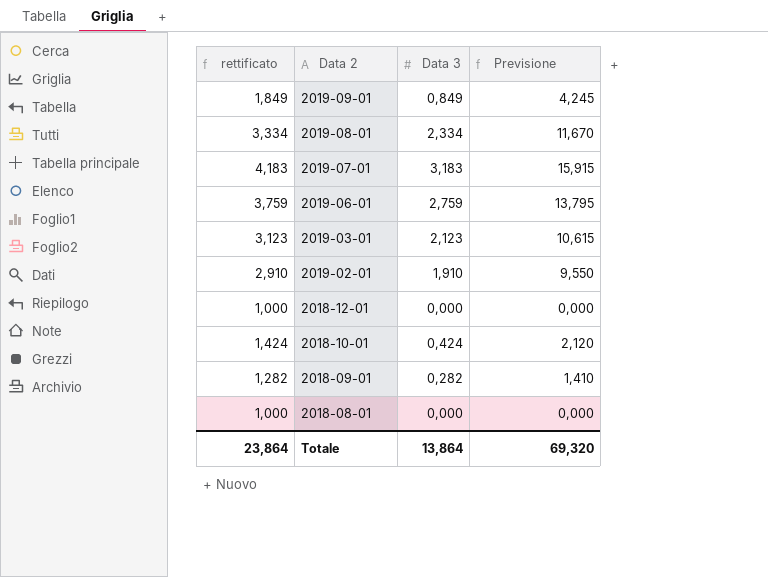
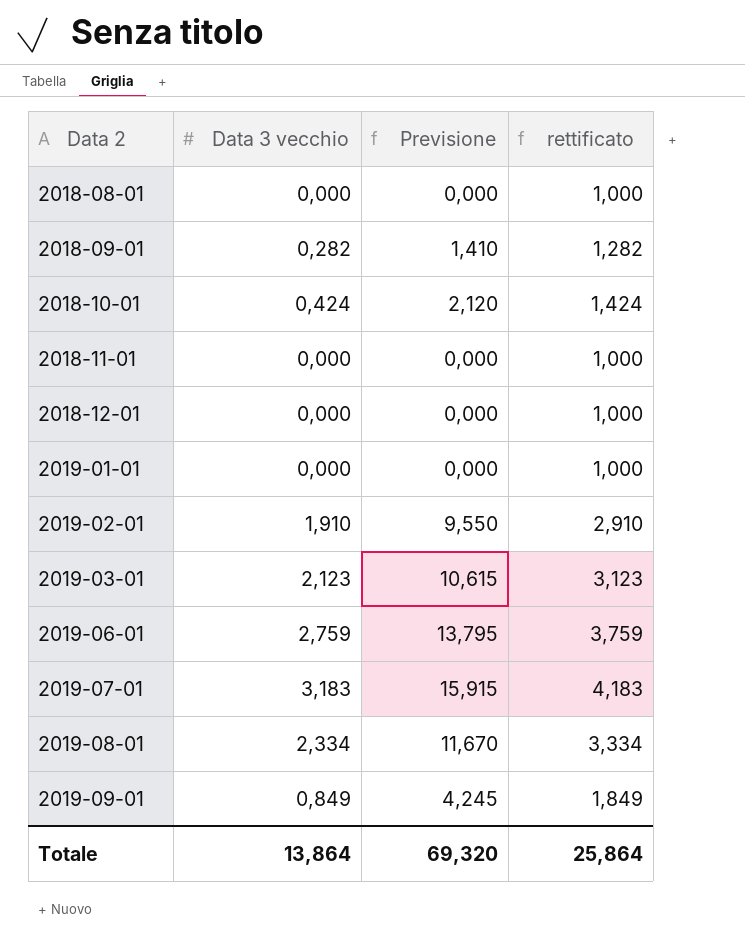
row order: Data 2 descending -> Data 2 ascending
column name: Data 3 -> Data 3 vecchio
column rettificato | position: 1 -> 4
row 2018-11-01: none -> 0,000 | 0,000 | 1,000
row 2019-01-01: none -> 0,000 | 0,000 | 1,000
Totale | rettificato: 23,864 -> 25,864

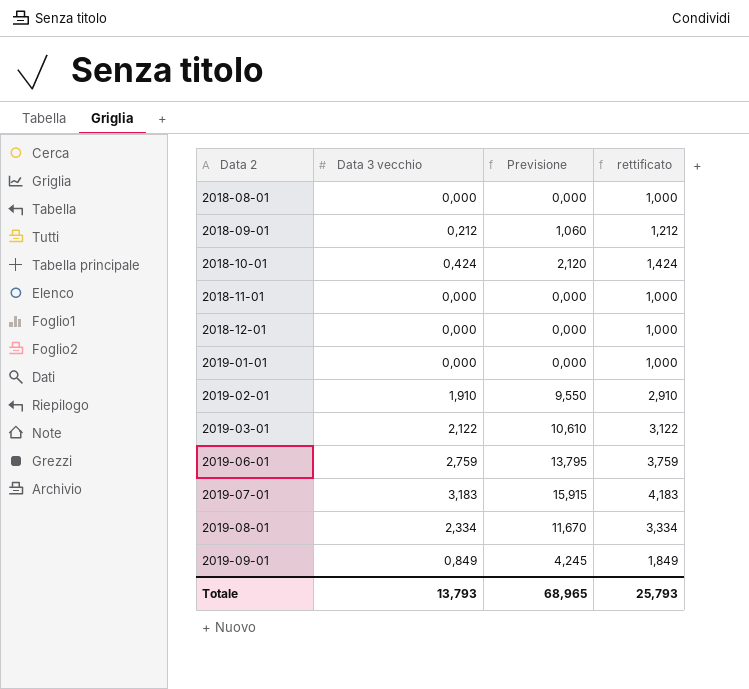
2018-09-01 | Data 3 vecchio: 0,282 -> 0,212
2018-09-01 | Previsione: 1,410 -> 1,060
2018-09-01 | rettificato: 1,282 -> 1,212
2019-03-01 | Data 3 vecchio: 2,123 -> 2,122
2019-03-01 | Previsione: 10,615 -> 10,610
2019-03-01 | rettificato: 3,123 -> 3,122
Totale | Data 3 vecchio: 13,864 -> 13,793
Totale | Previsione: 69,320 -> 68,965
Totale | rettificato: 25,864 -> 25,793

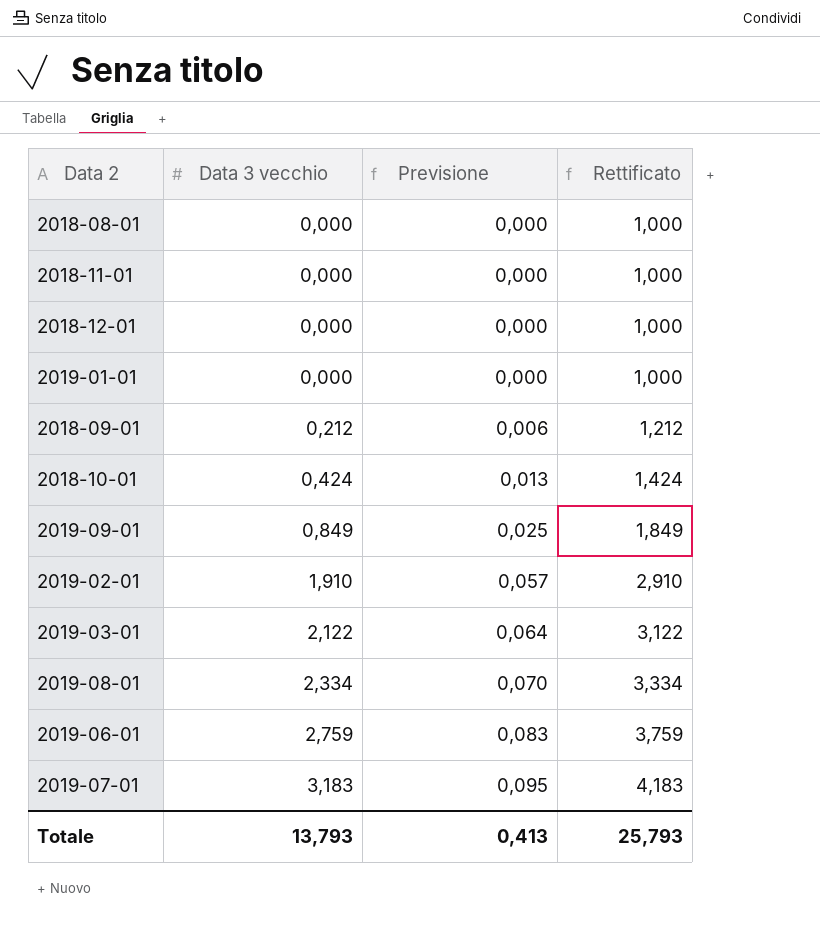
row order: Data 2 ascending -> Data 3 vecchio ascending
column Previsione | formula: [Data 3 vecchio] * 5 -> [Data 3 vecchio] * 0,03
column name: rettificato -> Rettificato
Totale | Previsione: 68,965 -> 0,413

